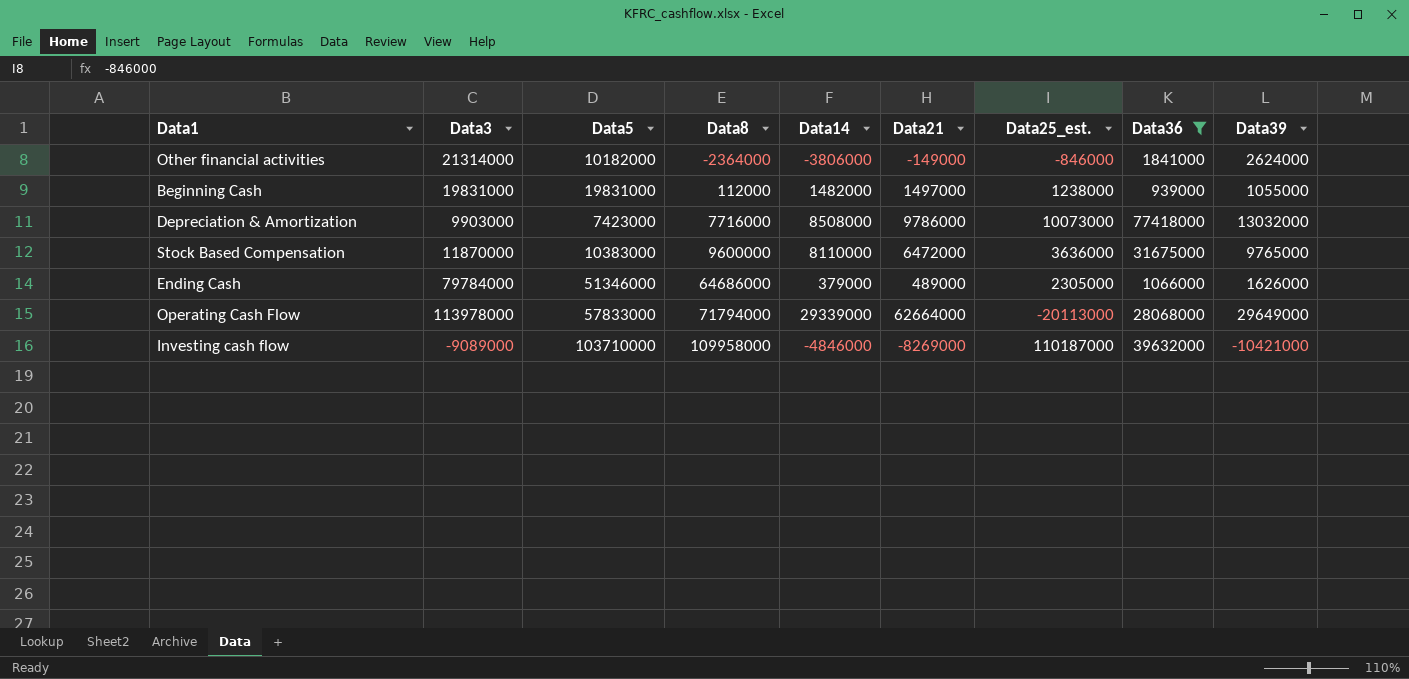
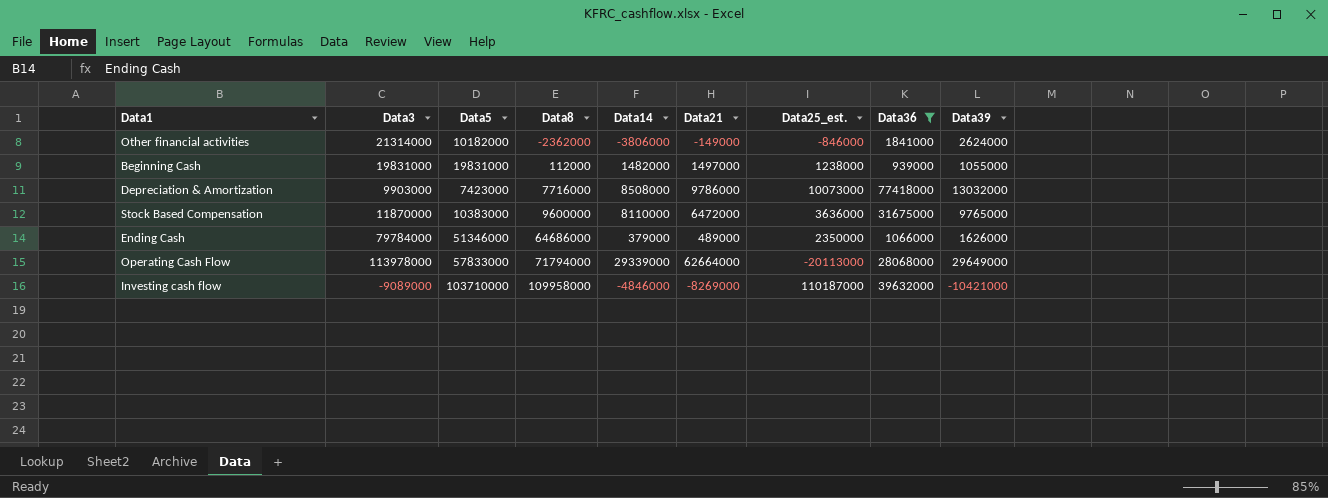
Other financial activities | Data8: -2364000 -> -2362000
Ending Cash | Data25_est.: 2305000 -> 2350000

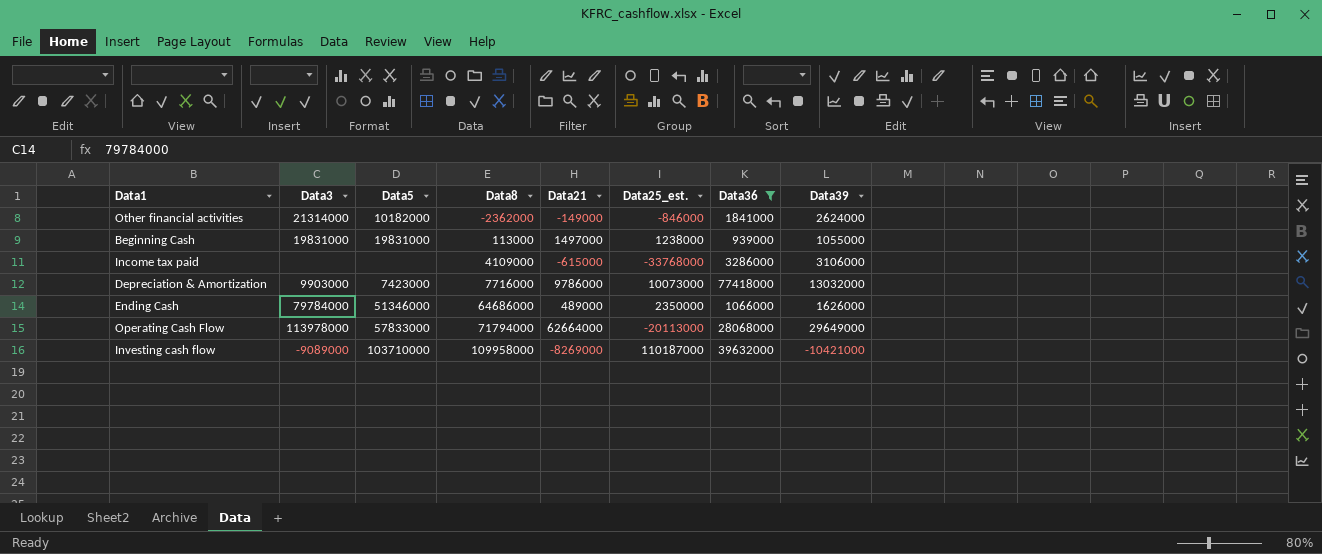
column Data14 | position: 5 -> none
row Stock Based Compensation: 11870000 | 10383000 | 9600000 | 8110000 | 6472000 | 3636000 | 31675000 | 9765000 -> none
Beginning Cash | Data8: 112000 -> 113000
row Income tax paid: none -> none | none | 4109000 | -615000 | -33768000 | 3286000 | 3106000

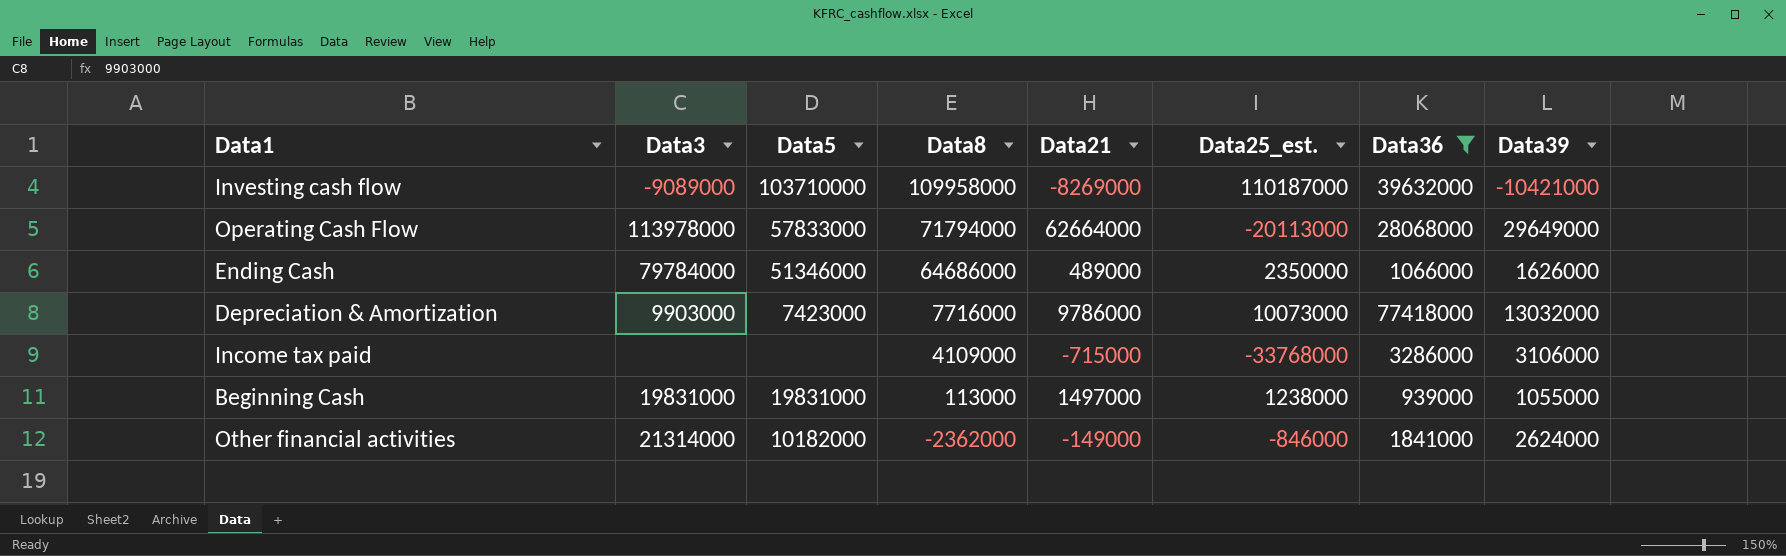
row order: Data8 ascending -> Data8 descending
Income tax paid | Data21: -615000 -> -715000

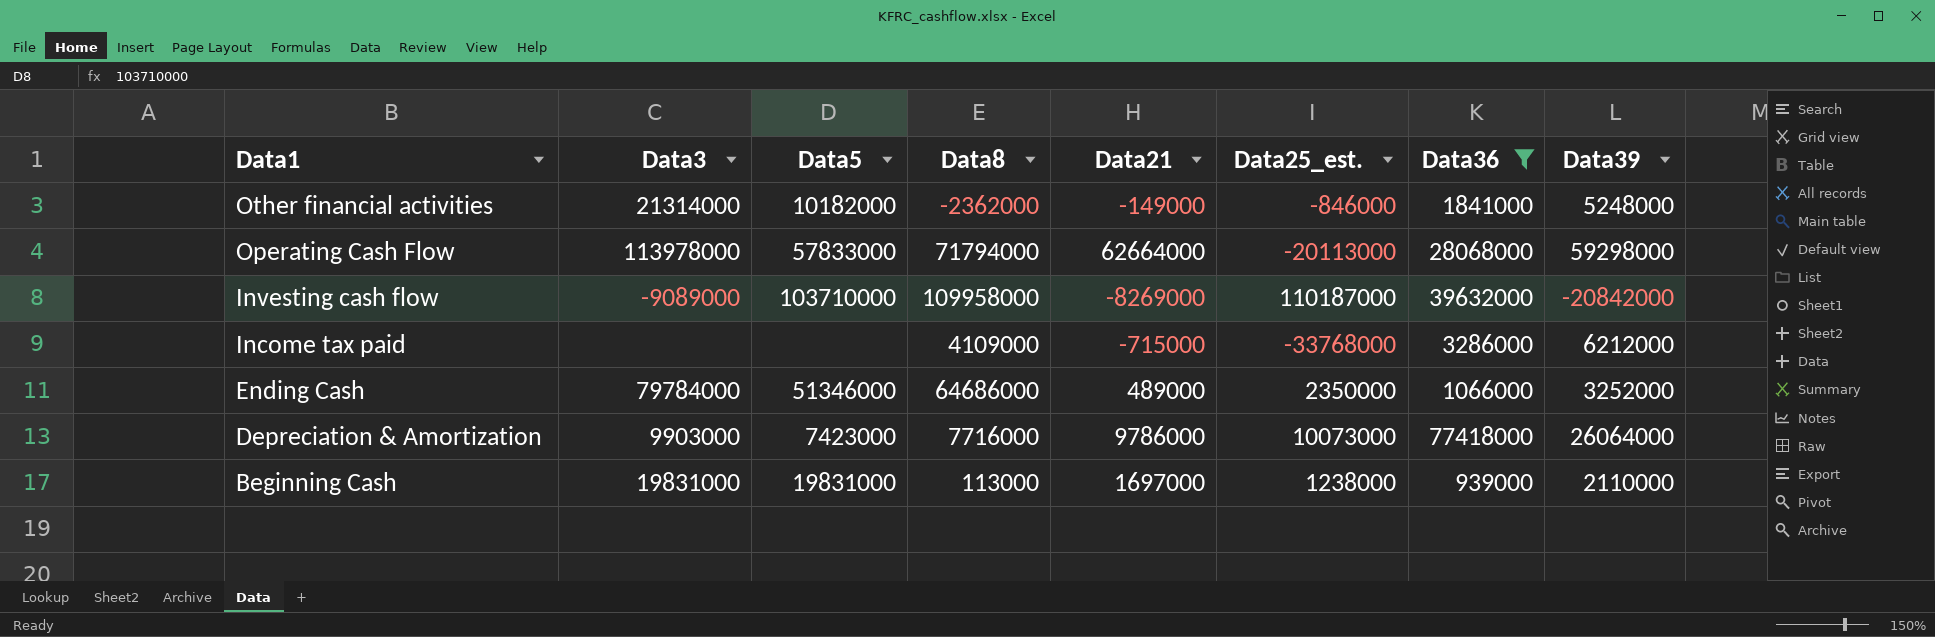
row order: Data8 descending -> Data1 descending
Other financial activities | Data39: 2624000 -> 5248000
Operating Cash Flow | Data39: 29649000 -> 59298000
Investing cash flow | Data39: -10421000 -> -20842000
Income tax paid | Data39: 3106000 -> 6212000
Ending Cash | Data39: 1626000 -> 3252000
Depreciation & Amortization | Data39: 13032000 -> 26064000
Beginning Cash | Data21: 1497000 -> 1697000
Beginning Cash | Data39: 1055000 -> 2110000

